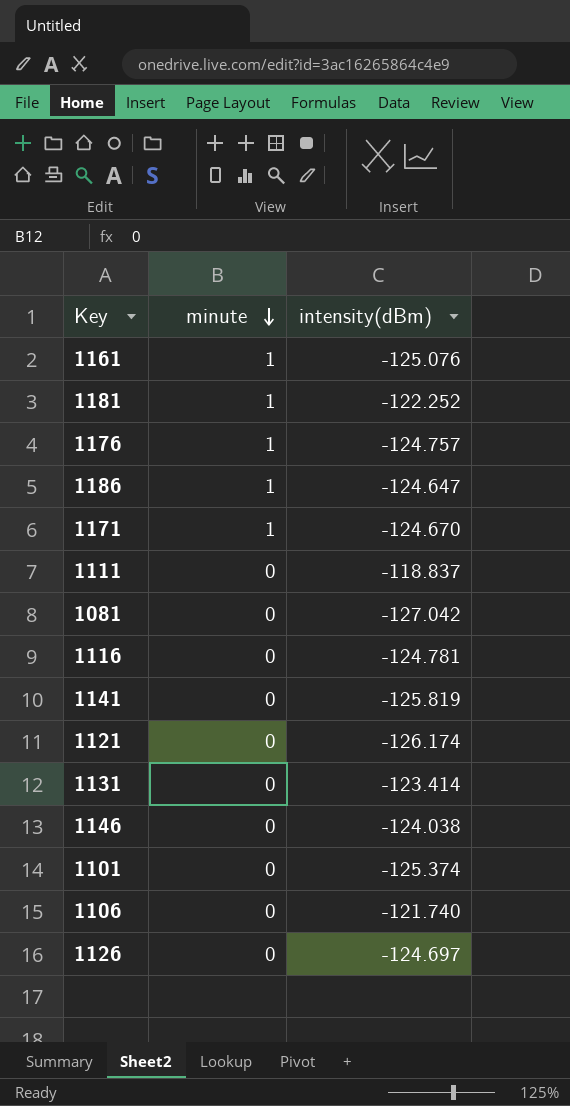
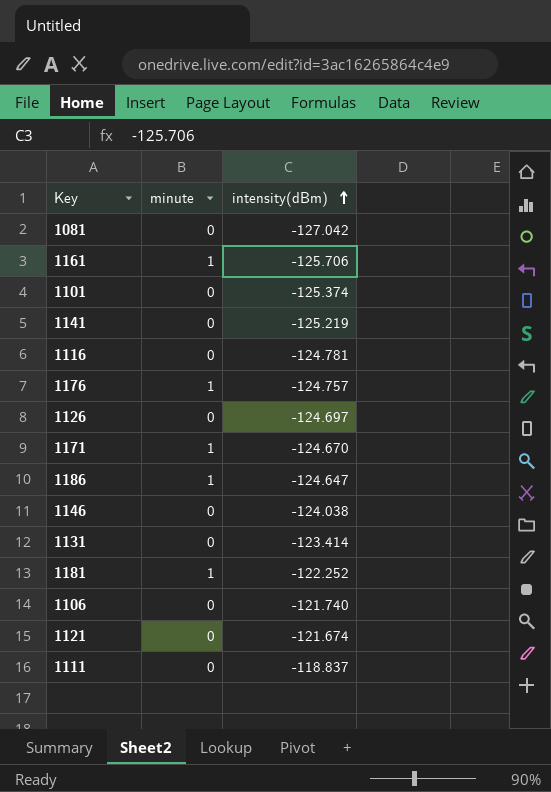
row order: minute descending -> intensity(dBm) ascending
1161 | intensity(dBm): -125.076 -> -125.706
1141 | intensity(dBm): -125.819 -> -125.219
1121 | intensity(dBm): -126.174 -> -121.674

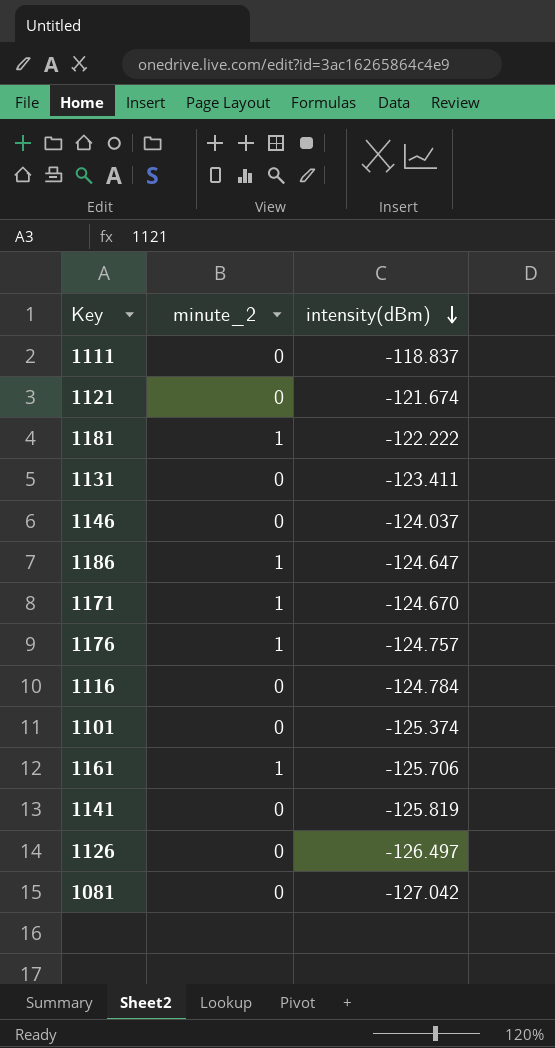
row order: intensity(dBm) ascending -> intensity(dBm) descending
column name: minute -> minute_2
row 1106: 0 | -121.740 -> none
1181 | intensity(dBm): -122.252 -> -122.222
1131 | intensity(dBm): -123.414 -> -123.411
1146 | intensity(dBm): -124.038 -> -124.037
1116 | intensity(dBm): -124.781 -> -124.784
1141 | intensity(dBm): -125.219 -> -125.819
1126 | intensity(dBm): -124.697 -> -126.497

